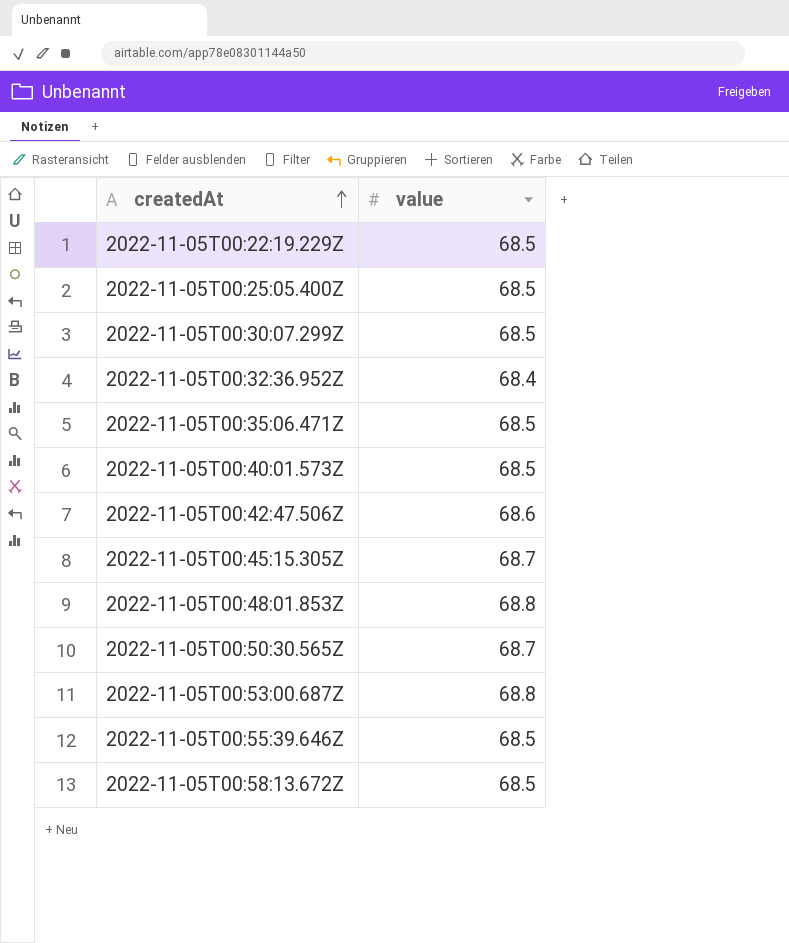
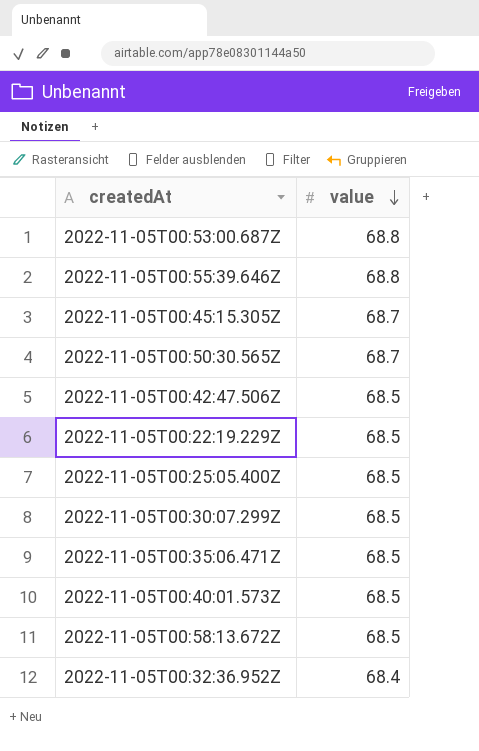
row order: createdAt ascending -> value descending
row 2022-11-05T00:48:01.853Z: 68.8 -> none
2022-11-05T00:55:39.646Z | value: 68.5 -> 68.8
2022-11-05T00:42:47.506Z | value: 68.6 -> 68.5

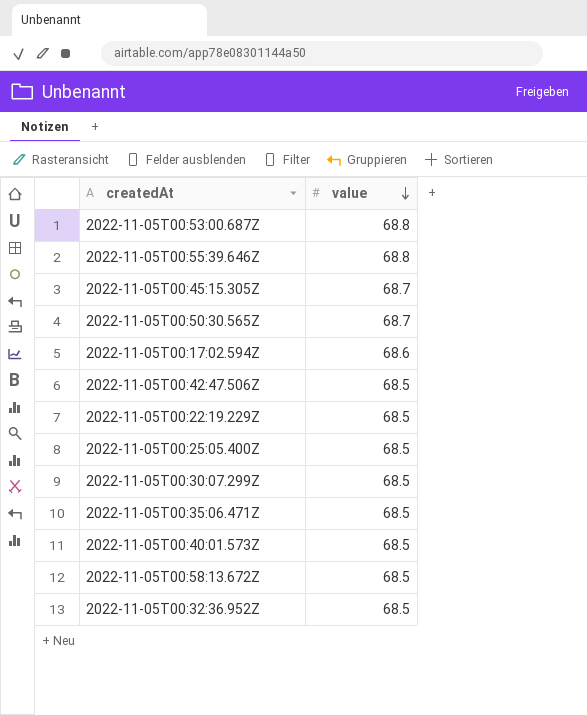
row 2022-11-05T00:17:02.594Z: none -> 68.6
2022-11-05T00:32:36.952Z | value: 68.4 -> 68.5

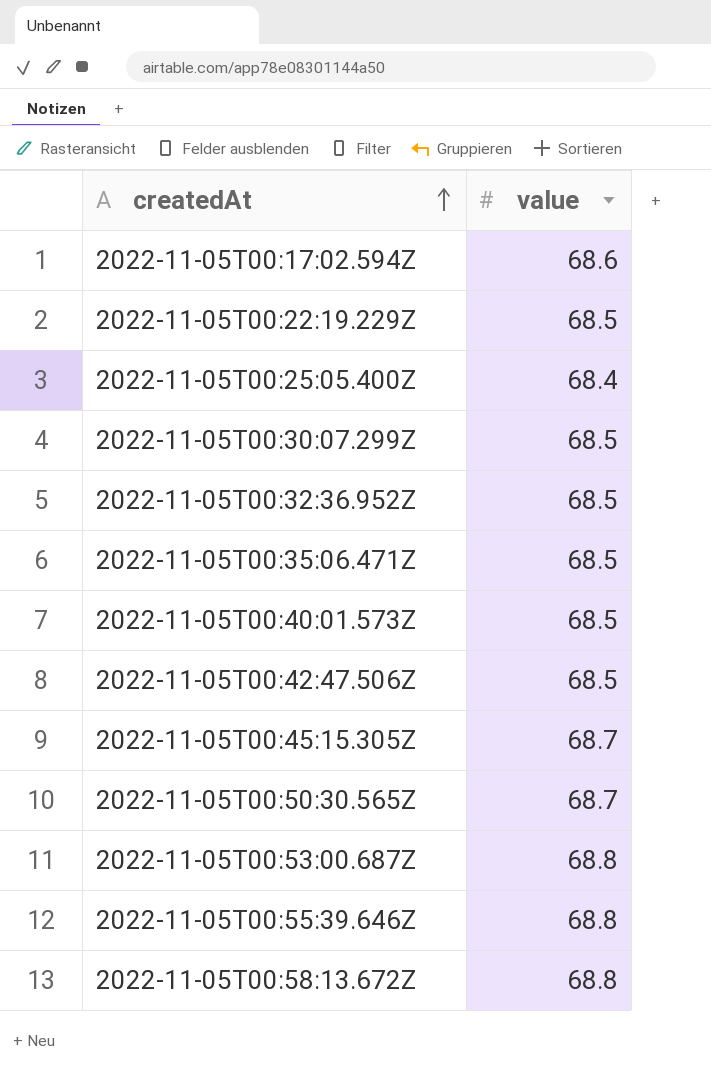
row order: value descending -> createdAt ascending
2022-11-05T00:25:05.400Z | value: 68.5 -> 68.4
2022-11-05T00:58:13.672Z | value: 68.5 -> 68.8

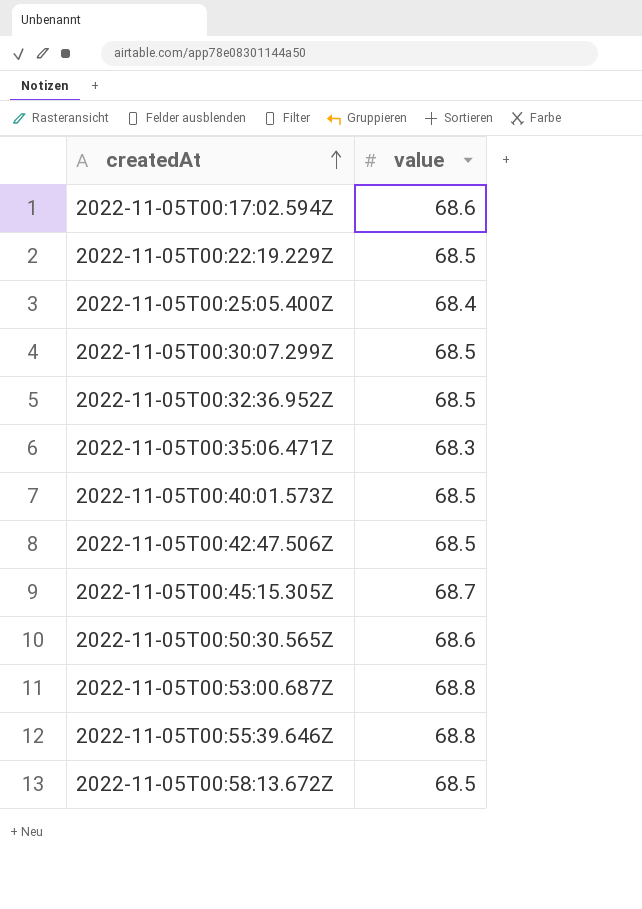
2022-11-05T00:35:06.471Z | value: 68.5 -> 68.3
2022-11-05T00:50:30.565Z | value: 68.7 -> 68.6
2022-11-05T00:58:13.672Z | value: 68.8 -> 68.5

